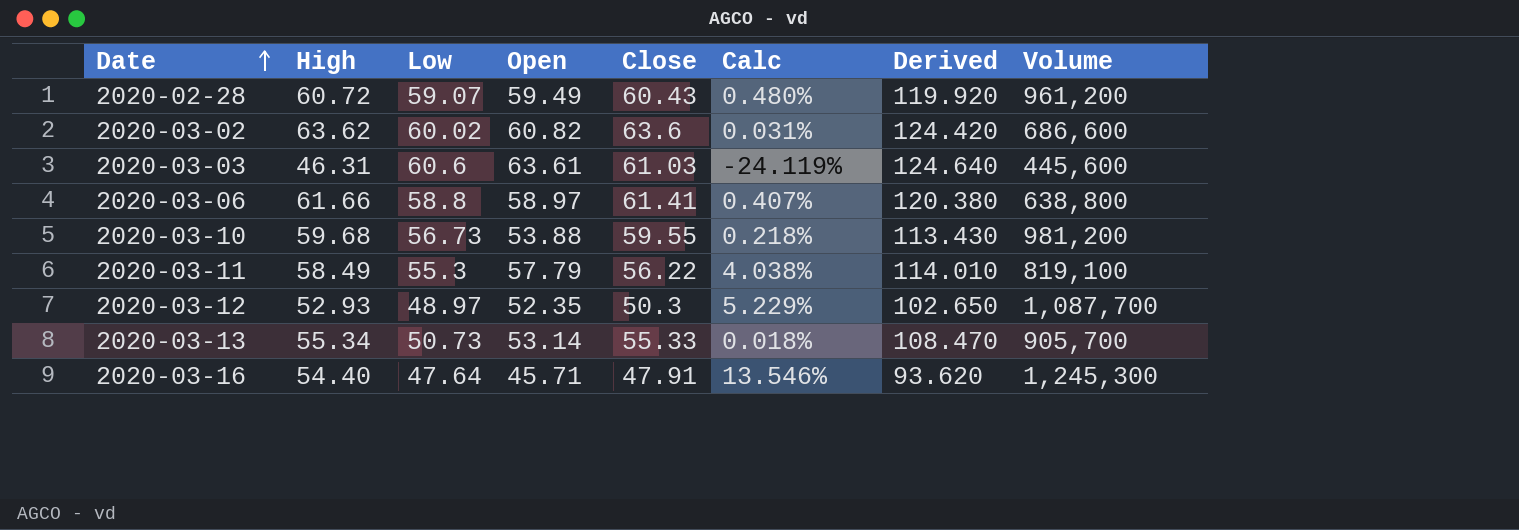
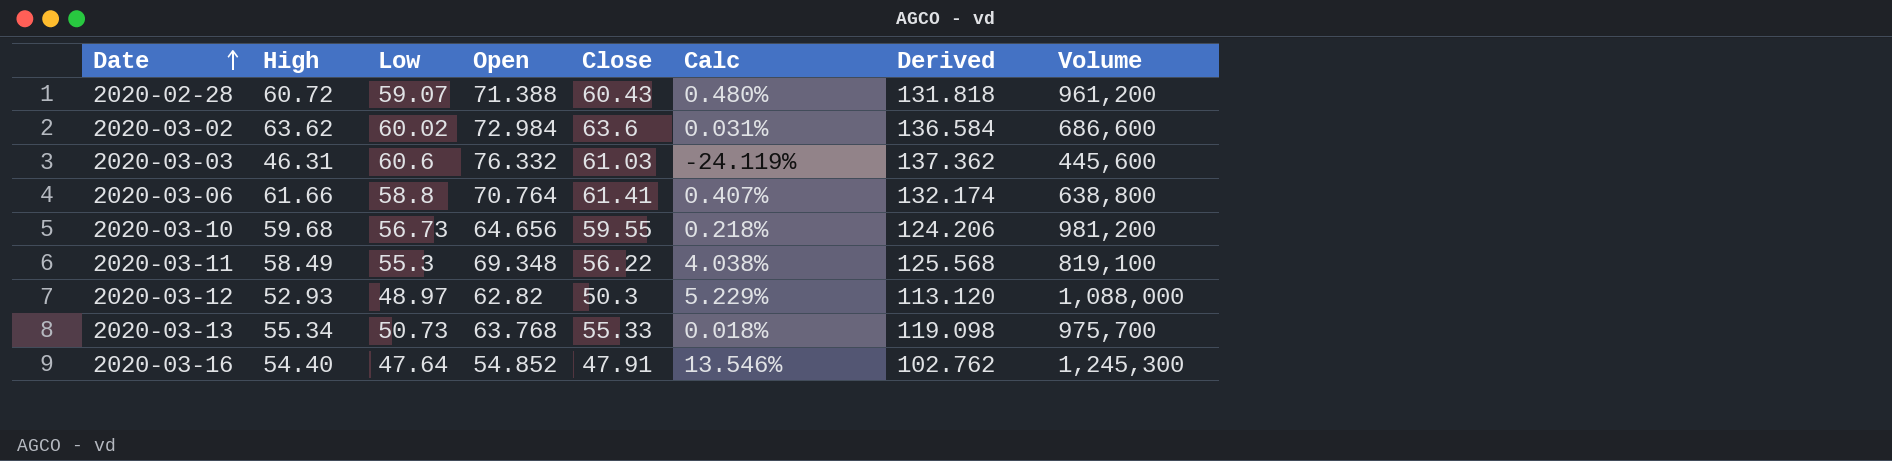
2020-02-28 | Open: 59.49 -> 71.388
2020-02-28 | Derived: 119.920 -> 131.818
2020-03-02 | Open: 60.82 -> 72.984
2020-03-02 | Derived: 124.420 -> 136.584
2020-03-03 | Open: 63.61 -> 76.332
2020-03-03 | Derived: 124.640 -> 137.362
2020-03-06 | Open: 58.97 -> 70.764
2020-03-06 | Derived: 120.380 -> 132.174
2020-03-10 | Open: 53.88 -> 64.656
2020-03-10 | Derived: 113.430 -> 124.206
2020-03-11 | Open: 57.79 -> 69.348
2020-03-11 | Derived: 114.010 -> 125.568
2020-03-12 | Open: 52.35 -> 62.82
2020-03-12 | Derived: 102.650 -> 113.120
2020-03-12 | Volume: 1,087,700 -> 1,088,000
2020-03-13 | Open: 53.14 -> 63.768
2020-03-13 | Derived: 108.470 -> 119.098
2020-03-13 | Volume: 905,700 -> 975,700
2020-03-16 | Open: 45.71 -> 54.852
2020-03-16 | Derived: 93.620 -> 102.762

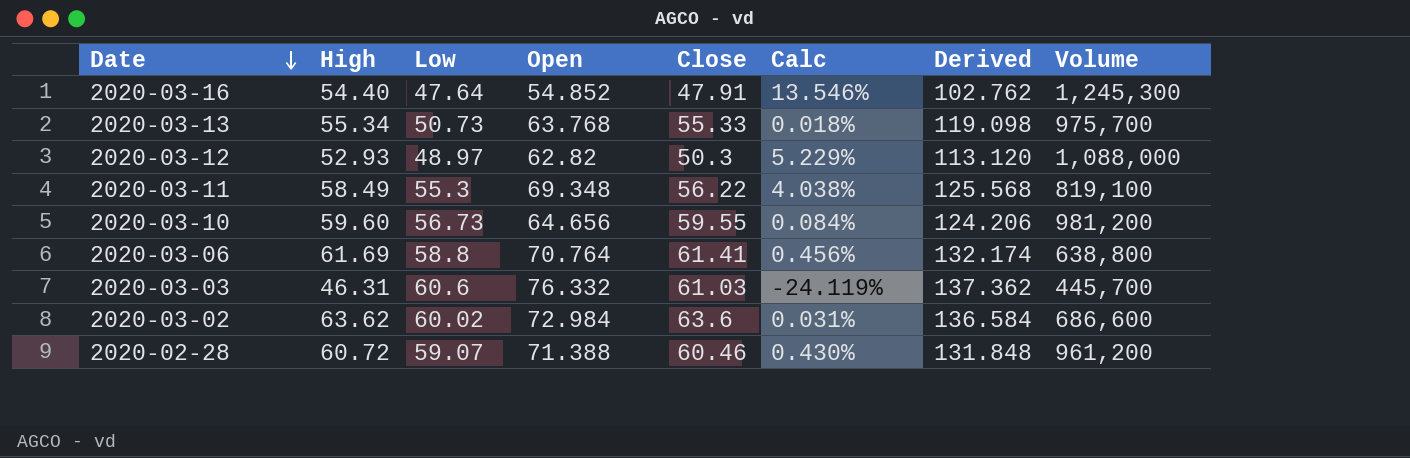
row order: Date ascending -> Date descending
2020-03-10 | High: 59.68 -> 59.60
2020-03-10 | Calc: 0.218% -> 0.084%
2020-03-06 | High: 61.66 -> 61.69
2020-03-06 | Calc: 0.407% -> 0.456%
2020-03-03 | Volume: 445,600 -> 445,700
2020-02-28 | Close: 60.43 -> 60.46
2020-02-28 | Calc: 0.480% -> 0.430%
2020-02-28 | Derived: 131.818 -> 131.848

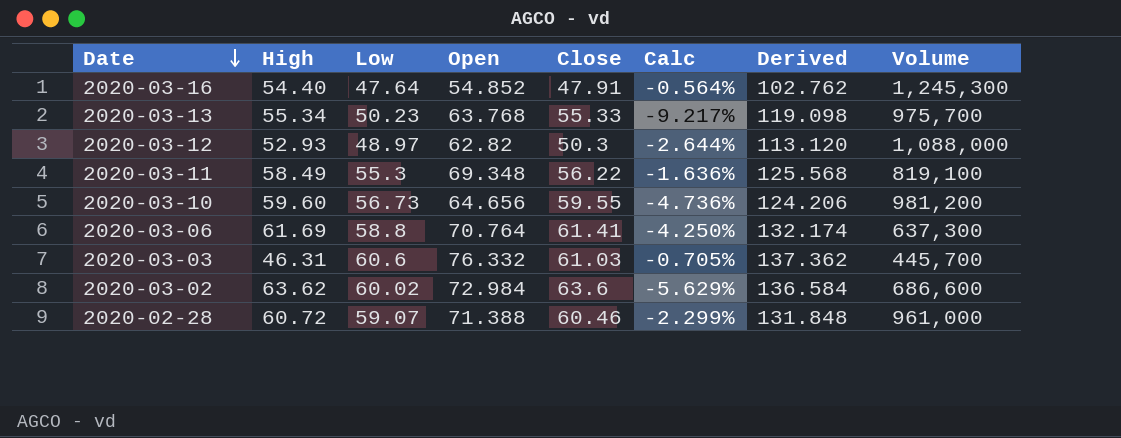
column Calc | formula: ([High] - [Close]) / [Close] -> ([Low] - [Close]) / [Close]
2020-03-13 | Low: 50.73 -> 50.23
2020-03-06 | Volume: 638,800 -> 637,300
2020-02-28 | Volume: 961,200 -> 961,000

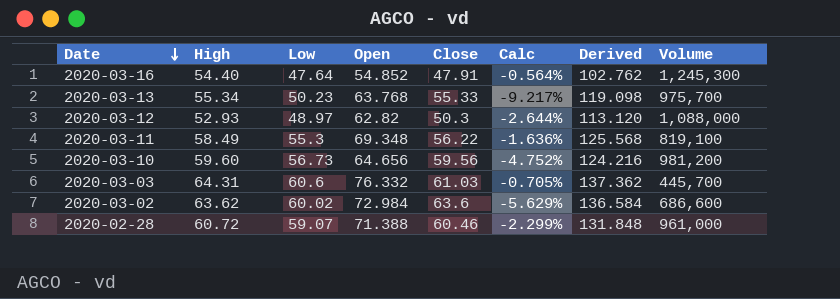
row 2020-03-06: 61.69 | 58.8 | 70.764 | 61.41 | -4.250% | 132.174 | 637,300 -> none
2020-03-10 | Close: 59.55 -> 59.56
2020-03-10 | Calc: -4.736% -> -4.752%
2020-03-10 | Derived: 124.206 -> 124.216
2020-03-03 | High: 46.31 -> 64.31

